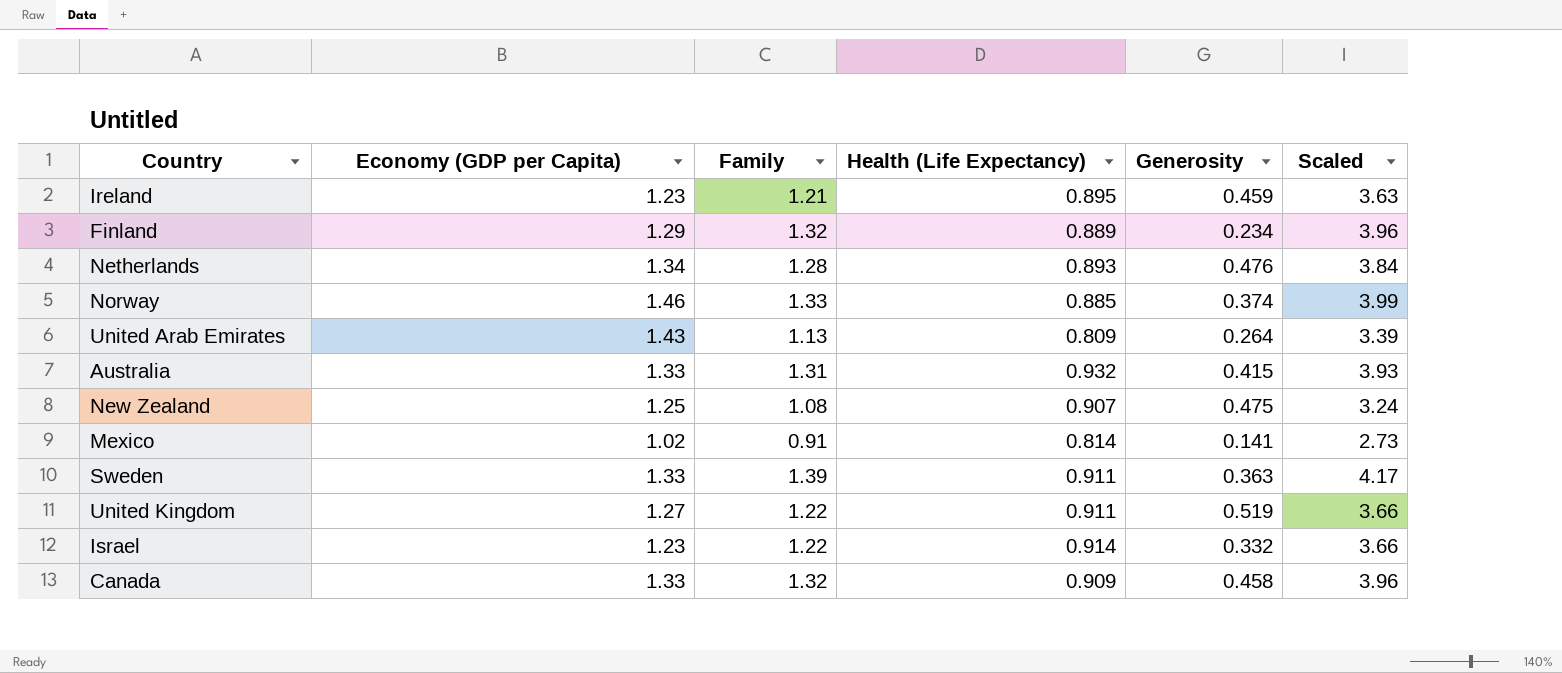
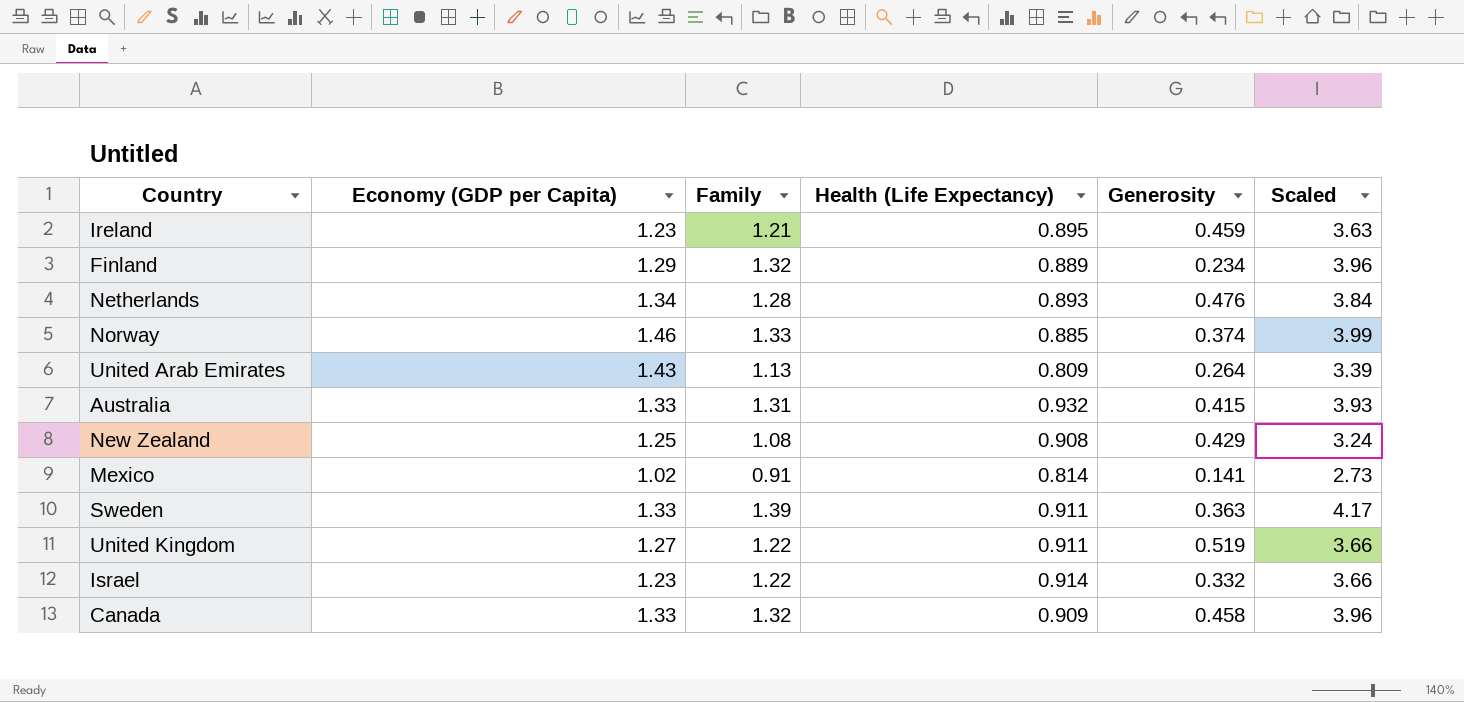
New Zealand | Health (Life Expectancy): 0.907 -> 0.908
New Zealand | Generosity: 0.475 -> 0.429

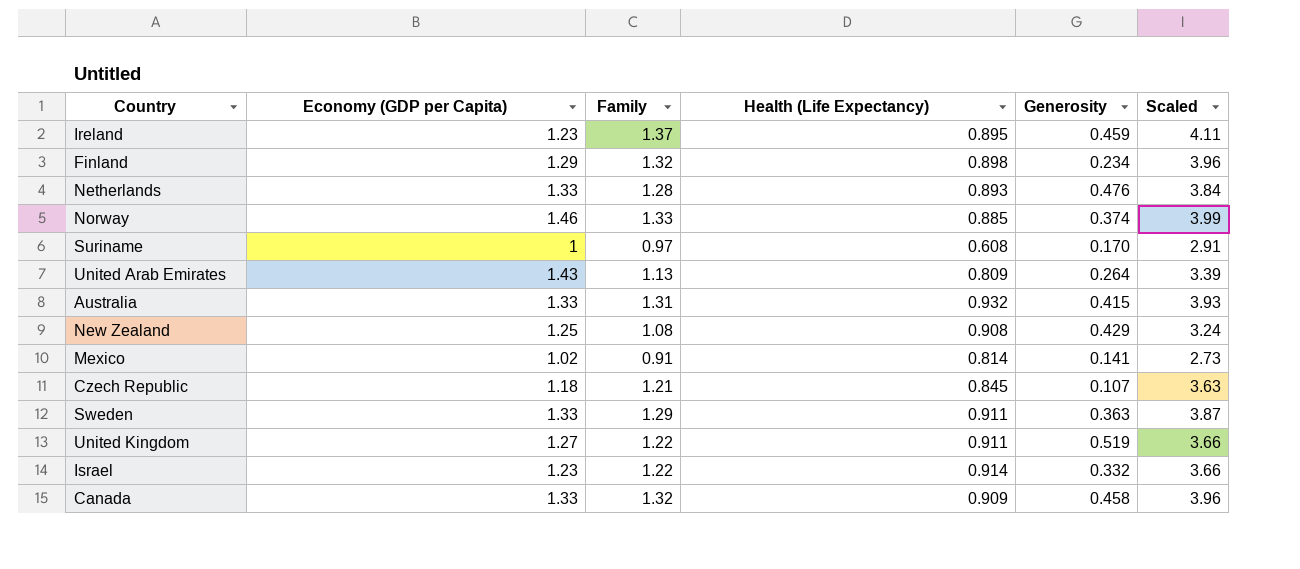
Ireland | Family: 1.21 -> 1.37
Ireland | Scaled: 3.63 -> 4.11
Finland | Health (Life Expectancy): 0.889 -> 0.898
Netherlands | Economy (GDP per Capita): 1.34 -> 1.33
row Suriname: none -> 1 | 0.97 | 0.608 | 0.170 | 2.91
row Czech Republic: none -> 1.18 | 1.21 | 0.845 | 0.107 | 3.63
Sweden | Family: 1.39 -> 1.29
Sweden | Scaled: 4.17 -> 3.87

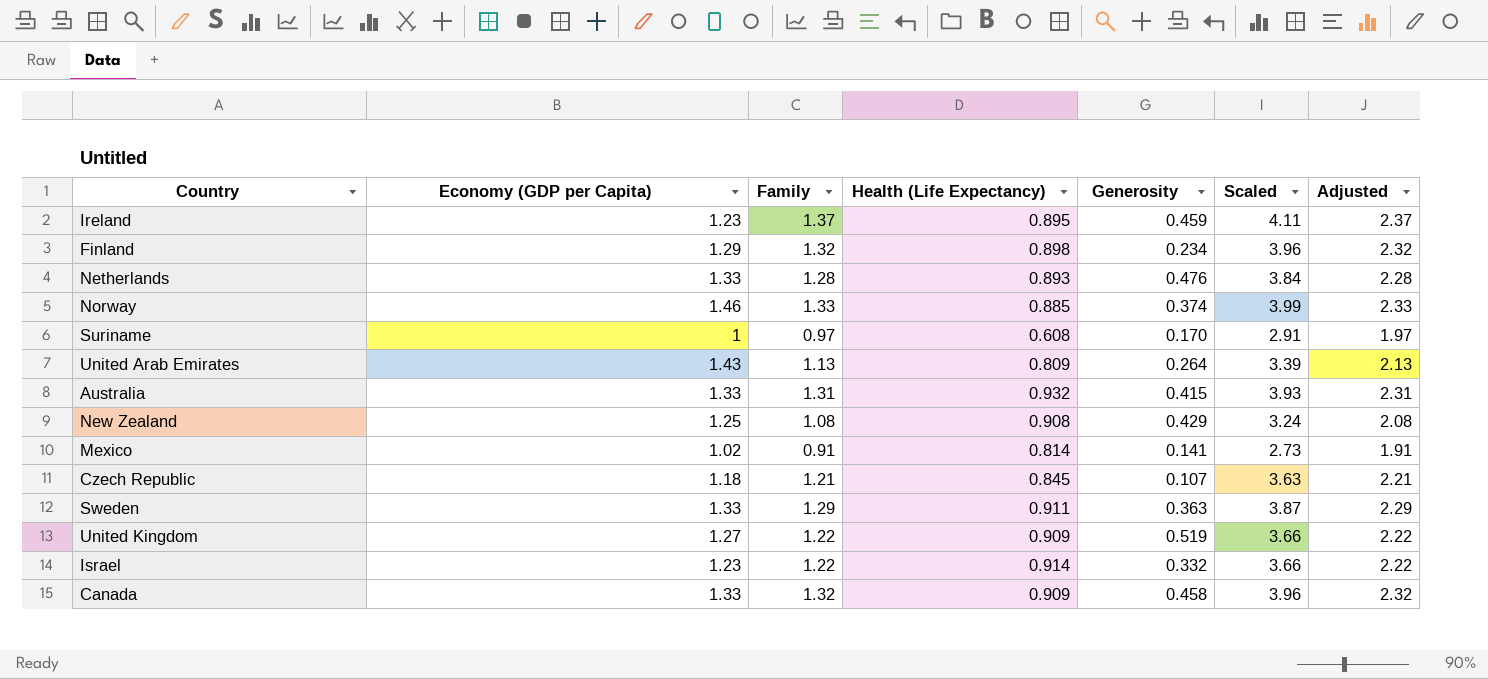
column Adjusted | formula: none -> [Family] + 1
United Kingdom | Health (Life Expectancy): 0.911 -> 0.909

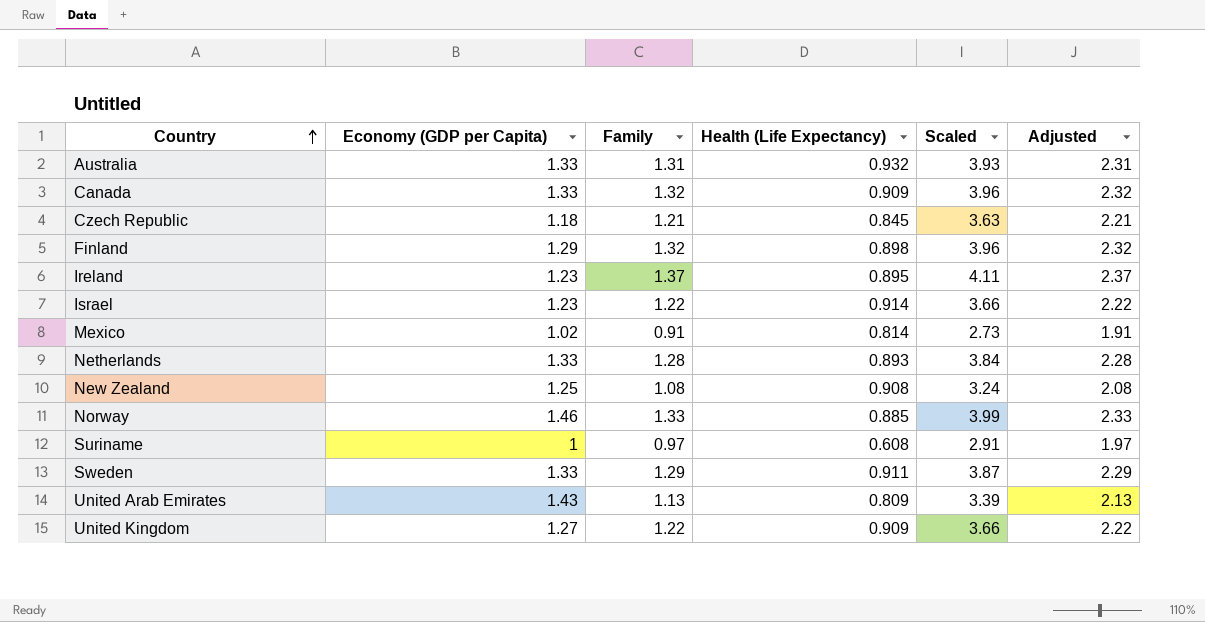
row order: none -> Country ascending
column Generosity | position: 5 -> none

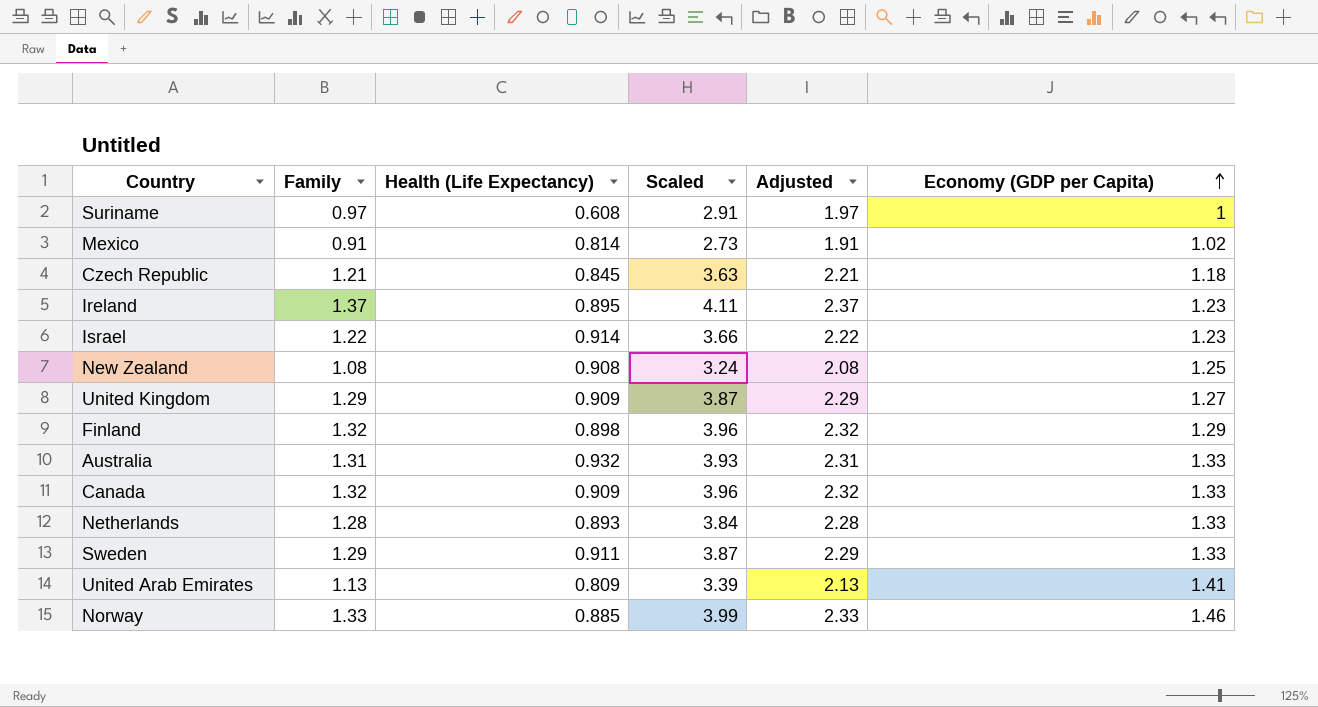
row order: Country ascending -> Economy (GDP per Capita) ascending
column Economy (GDP per Capita) | position: 2 -> 6
United Kingdom | Family: 1.22 -> 1.29
United Kingdom | Scaled: 3.66 -> 3.87
United Kingdom | Adjusted: 2.22 -> 2.29
United Arab Emirates | Economy (GDP per Capita): 1.43 -> 1.41

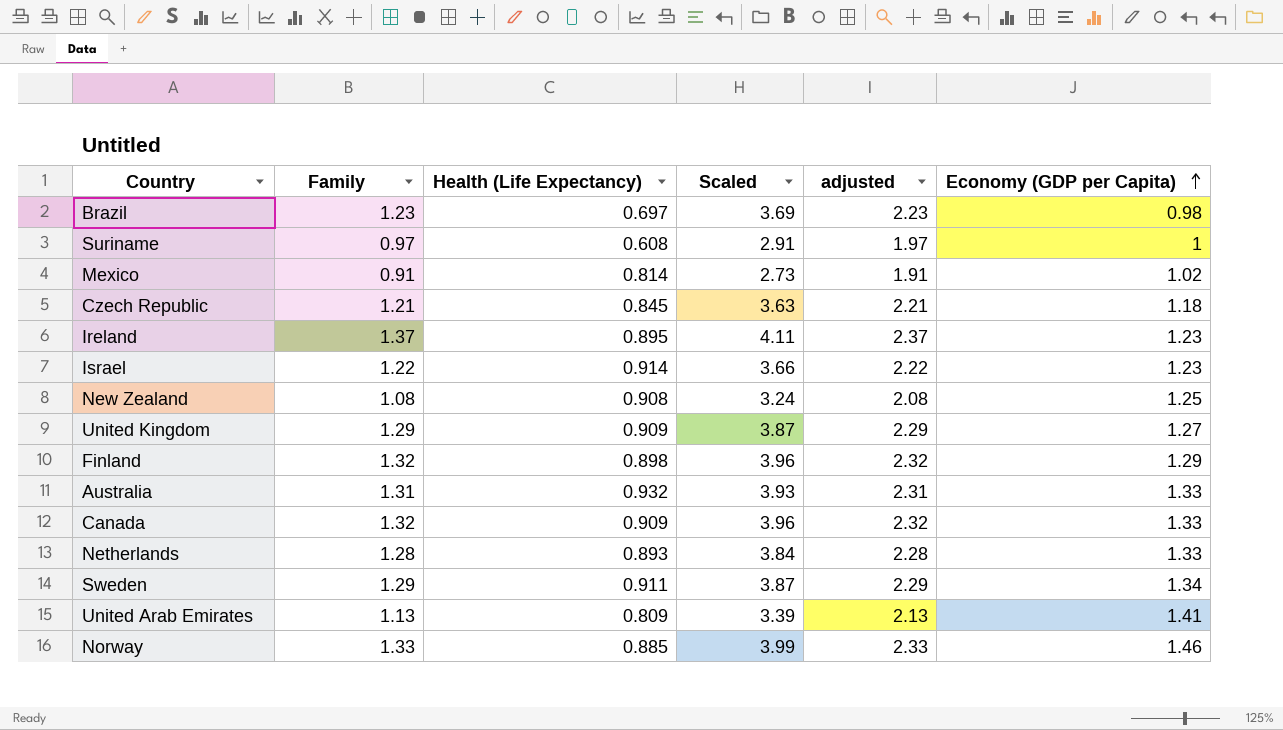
column name: Adjusted -> adjusted
row Brazil: none -> 1.23 | 0.697 | 3.69 | 2.23 | 0.98
Sweden | Economy (GDP per Capita): 1.33 -> 1.34

